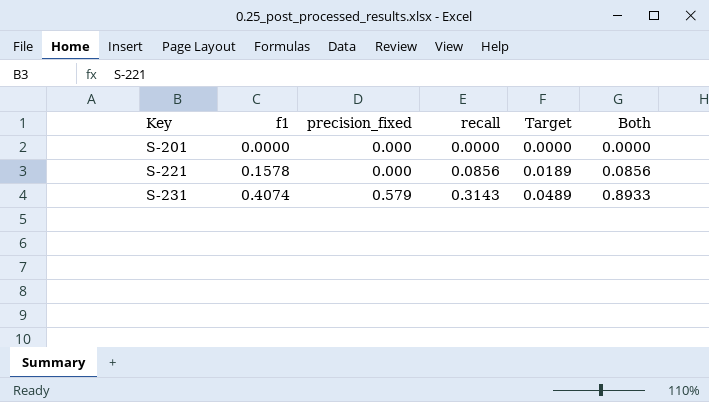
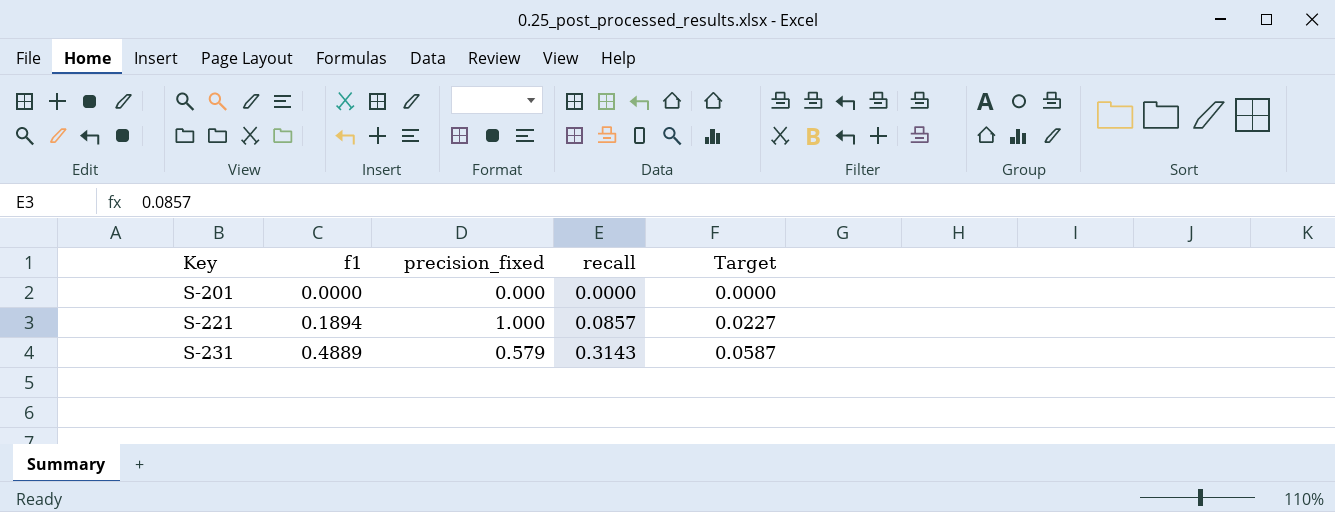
column Both | formula: [precision_fixed] + [recall] -> none
S-221 | f1: 0.1578 -> 0.1894
S-221 | precision_fixed: 0.000 -> 1.000
S-221 | recall: 0.0856 -> 0.0857
S-221 | Target: 0.0189 -> 0.0227
S-231 | f1: 0.4074 -> 0.4889
S-231 | Target: 0.0489 -> 0.0587

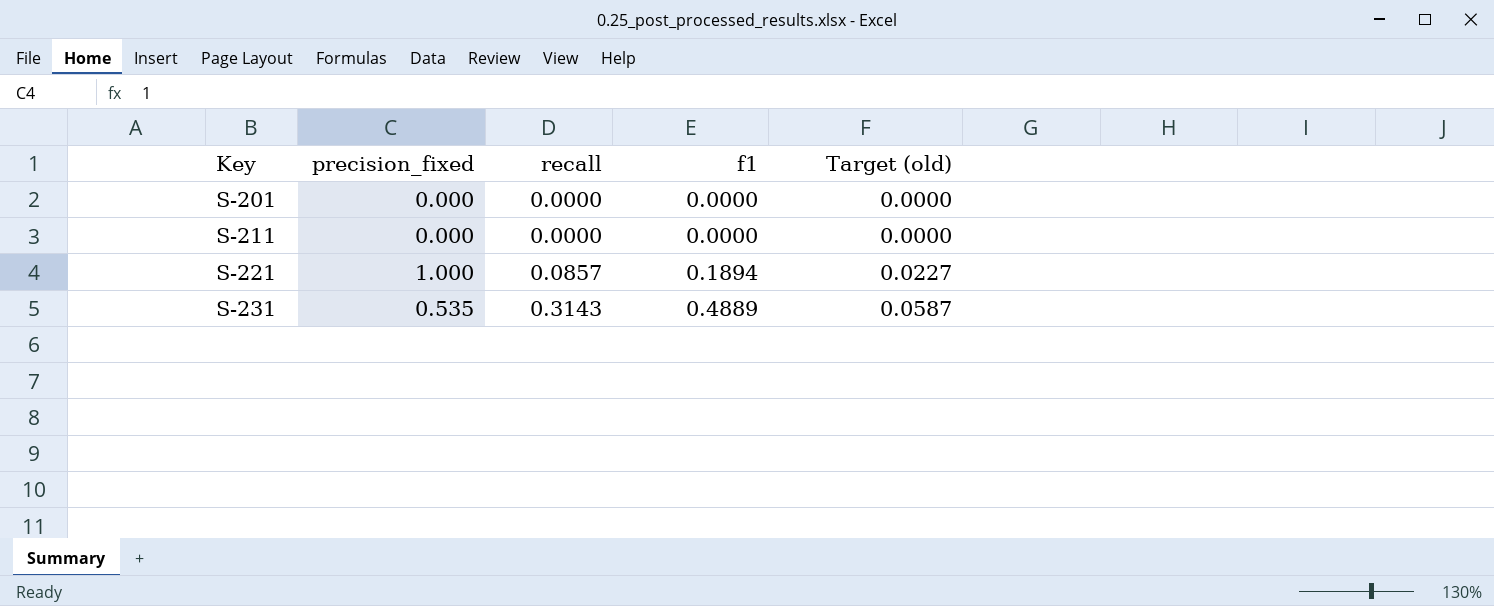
column f1 | position: 2 -> 4
column name: Target -> Target (old)
row S-211: none -> 0.000 | 0.0000 | 0.0000 | 0.0000
S-231 | precision_fixed: 0.579 -> 0.535

